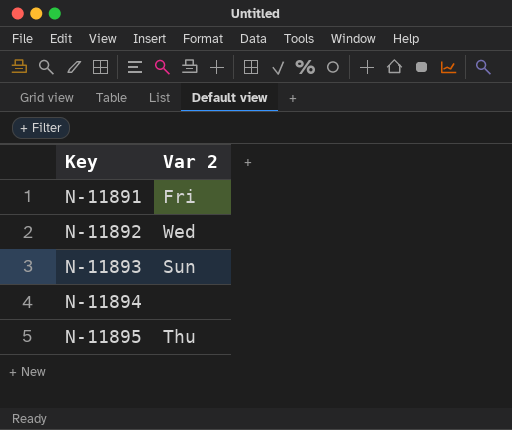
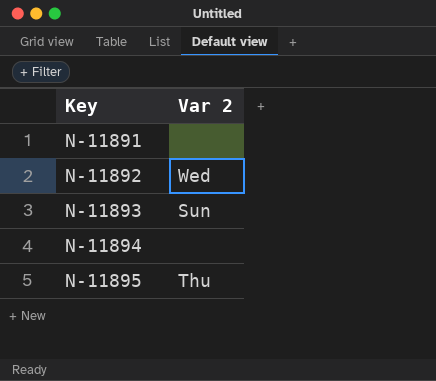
N-11891 | Var 2: Fri -> none

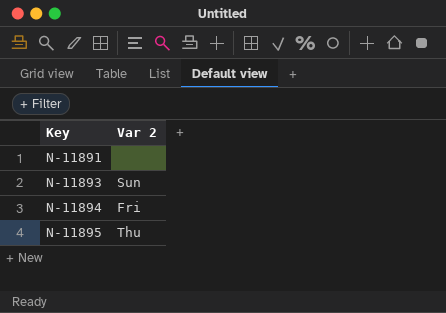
row N-11892: Wed -> none
N-11894 | Var 2: none -> Fri

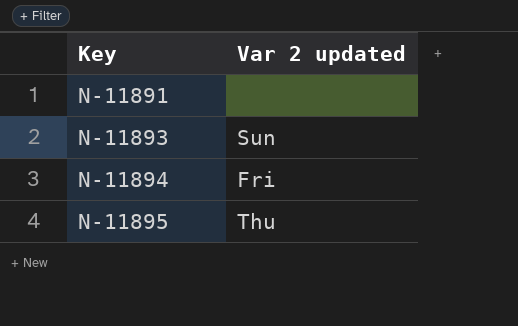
column name: Var 2 -> Var 2 updated

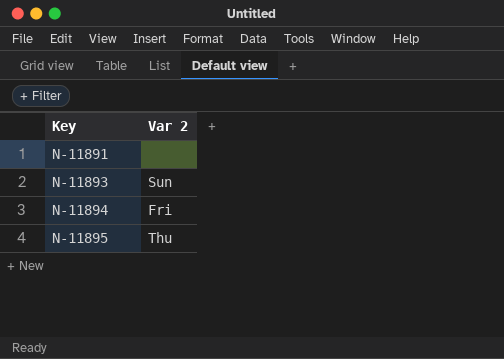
column name: Var 2 updated -> Var 2

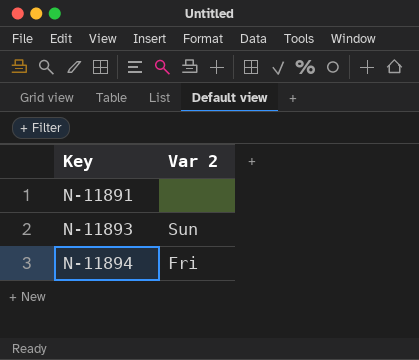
row N-11895: Thu -> none

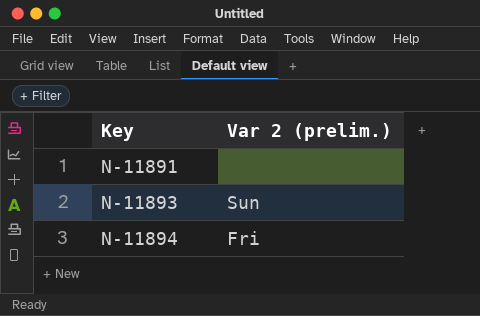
column name: Var 2 -> Var 2 (prelim.)

